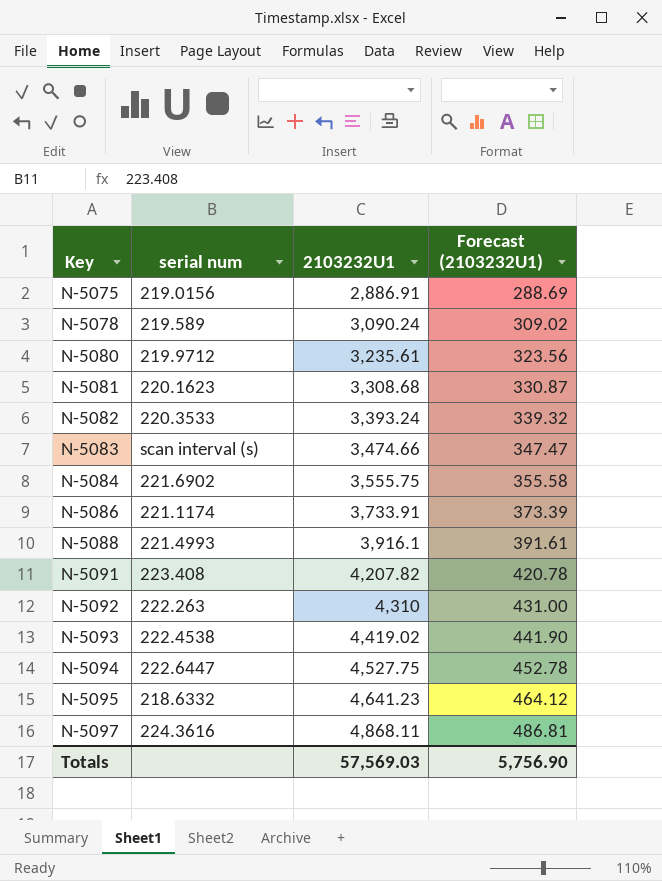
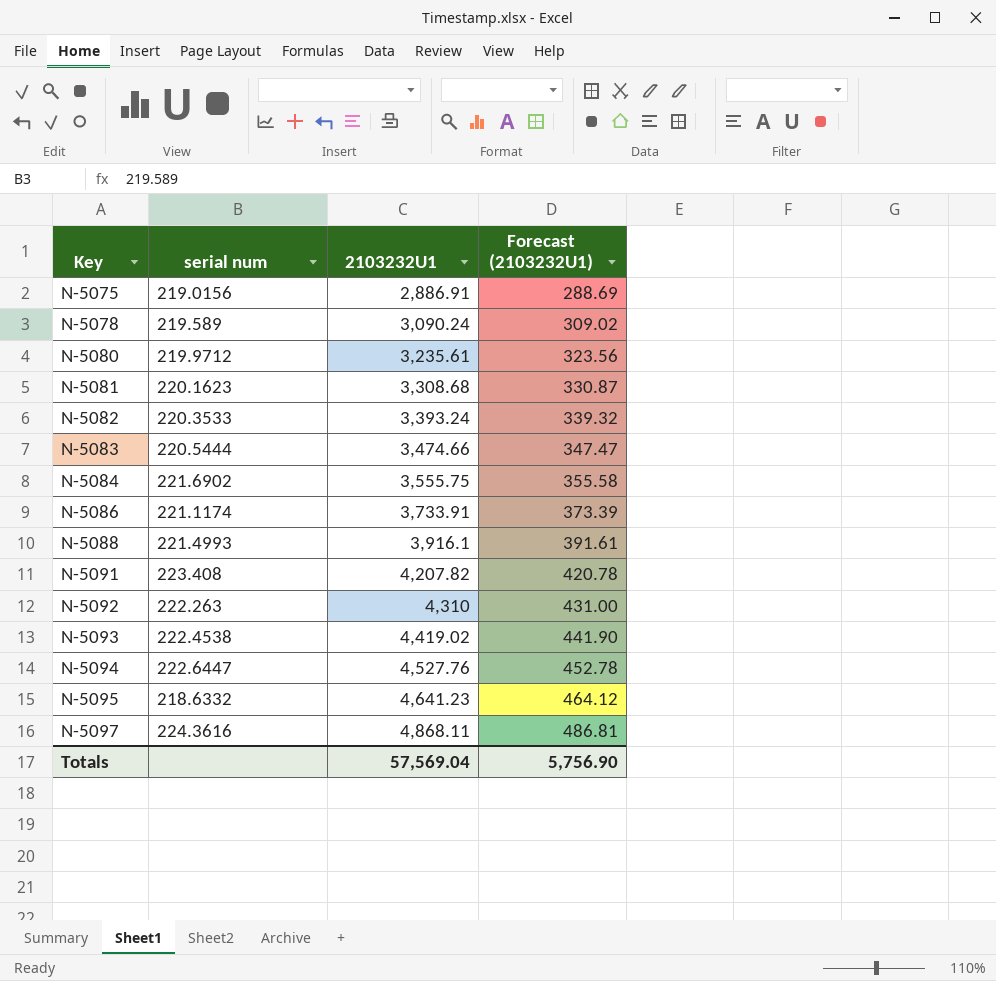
N-5083 | serial num: scan interval (s) -> 220.5444
N-5094 | 2103232U1: 4,527.75 -> 4,527.76
Totals | 2103232U1: 57,569.03 -> 57,569.04

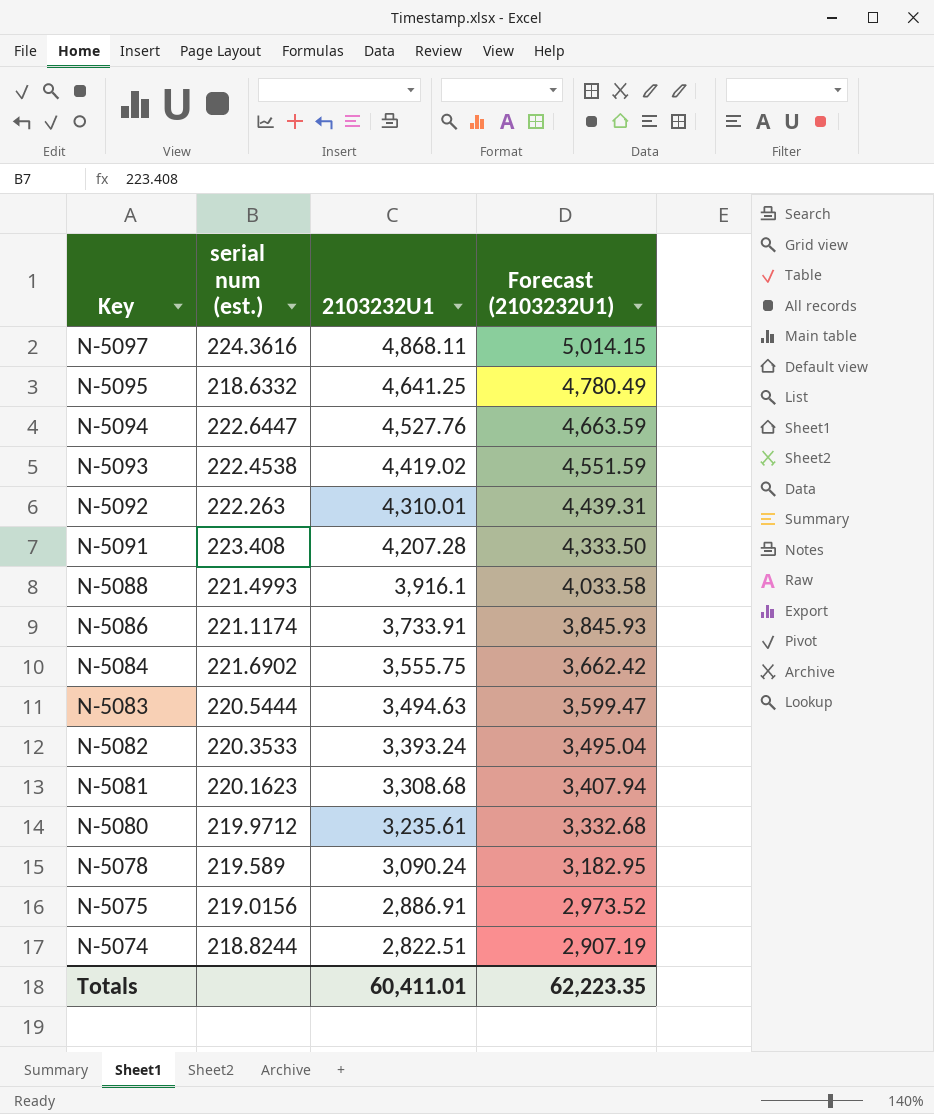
row order: Key ascending -> Key descending
column name: serial num -> serial num (est.)
column Forecast (2103232U1) | formula: [2103232U1] * 0.1 -> [2103232U1] * 1.03
N-5095 | 2103232U1: 4,641.23 -> 4,641.25
N-5092 | 2103232U1: 4,310 -> 4,310.01
N-5091 | 2103232U1: 4,207.82 -> 4,207.28
N-5083 | 2103232U1: 3,474.66 -> 3,494.63
row N-5074: none -> 218.8244 | 2,822.51 | 2,907.19
Totals | 2103232U1: 57,569.04 -> 60,411.01
Totals | Forecast (2103232U1): 5,756.90 -> 62,223.35

